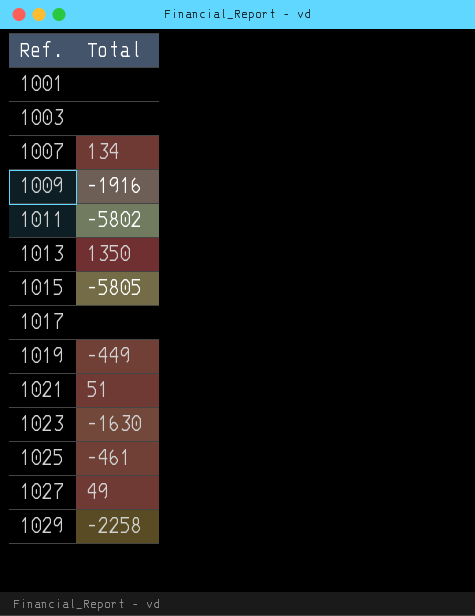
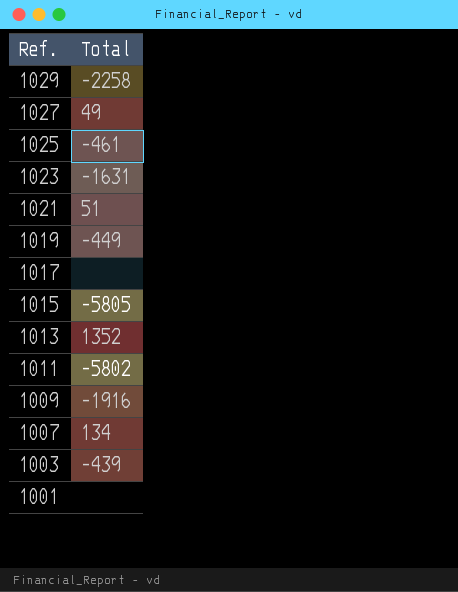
row order: Ref. ascending -> Ref. descending
1023 | Total: -1630 -> -1631
1013 | Total: 1350 -> 1352
1003 | Total: none -> -439

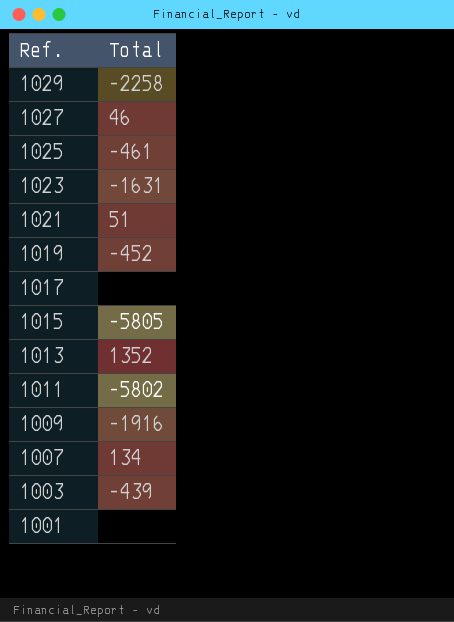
1027 | Total: 49 -> 46
1019 | Total: -449 -> -452

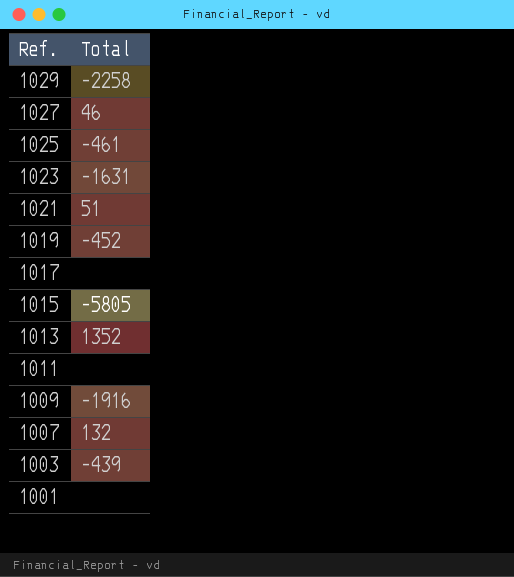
1011 | Total: -5802 -> none
1007 | Total: 134 -> 132

